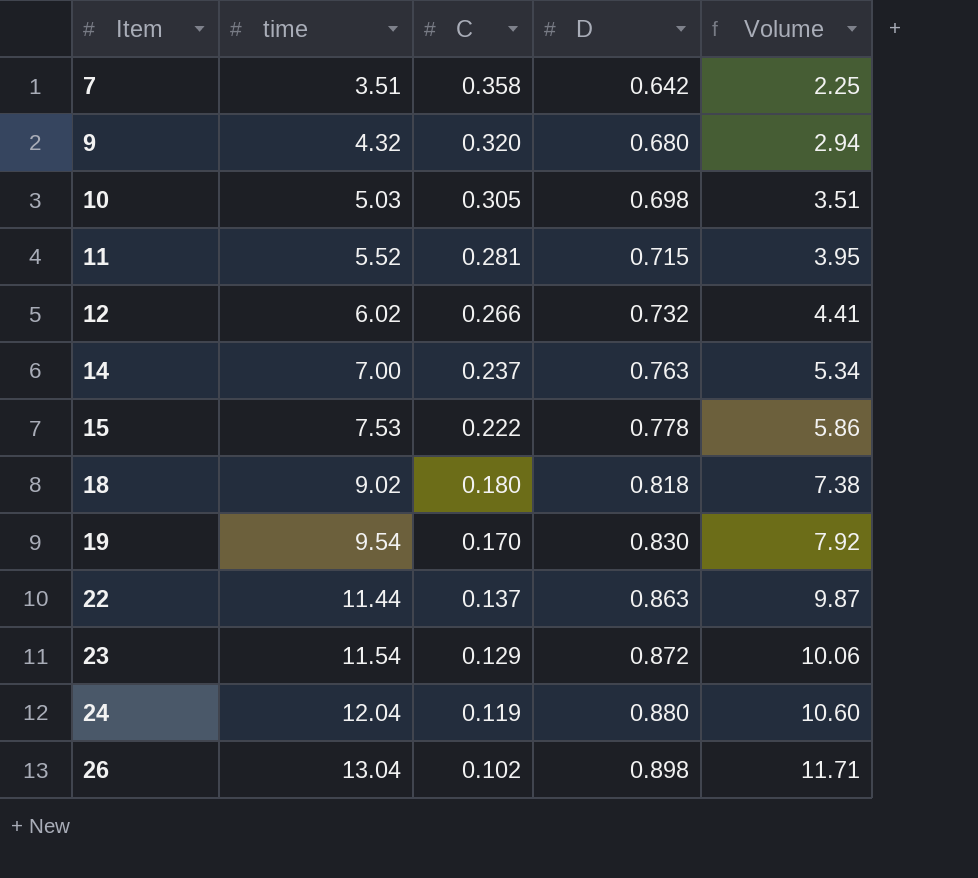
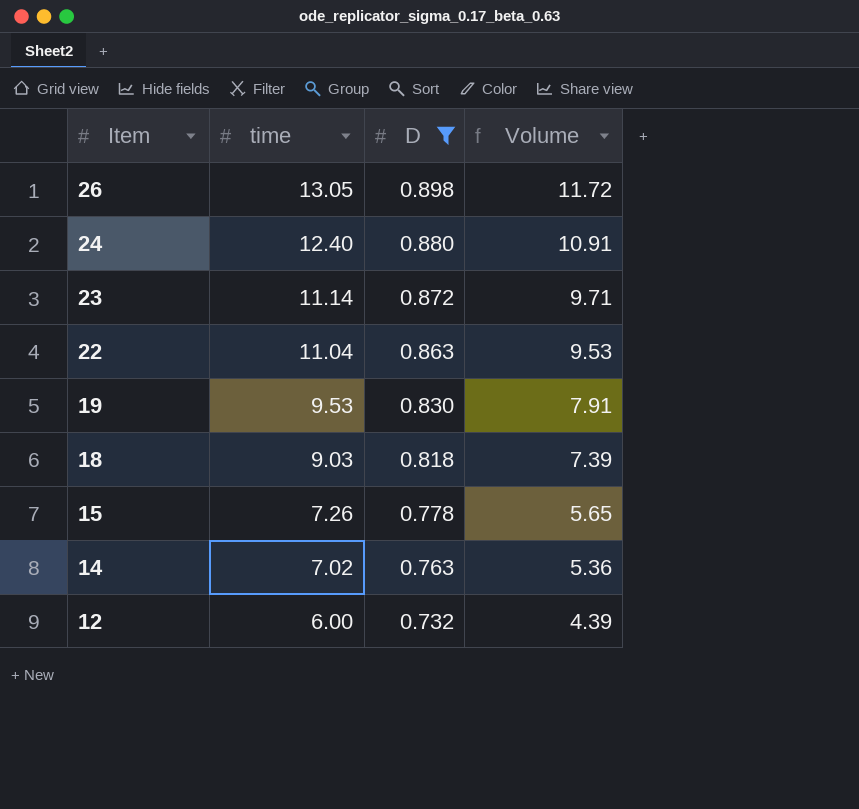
filter: none -> D >= 0.732
row order: Item ascending -> Item descending
column C | position: 3 -> none
26 | time: 13.04 -> 13.05
26 | Volume: 11.71 -> 11.72
24 | time: 12.04 -> 12.40
24 | Volume: 10.60 -> 10.91
23 | time: 11.54 -> 11.14
23 | Volume: 10.06 -> 9.71
22 | time: 11.44 -> 11.04
22 | Volume: 9.87 -> 9.53
19 | time: 9.54 -> 9.53
19 | Volume: 7.92 -> 7.91
18 | time: 9.02 -> 9.03
18 | Volume: 7.38 -> 7.39
15 | time: 7.53 -> 7.26
15 | Volume: 5.86 -> 5.65
14 | time: 7.00 -> 7.02
14 | Volume: 5.34 -> 5.36
12 | time: 6.02 -> 6.00
12 | Volume: 4.41 -> 4.39

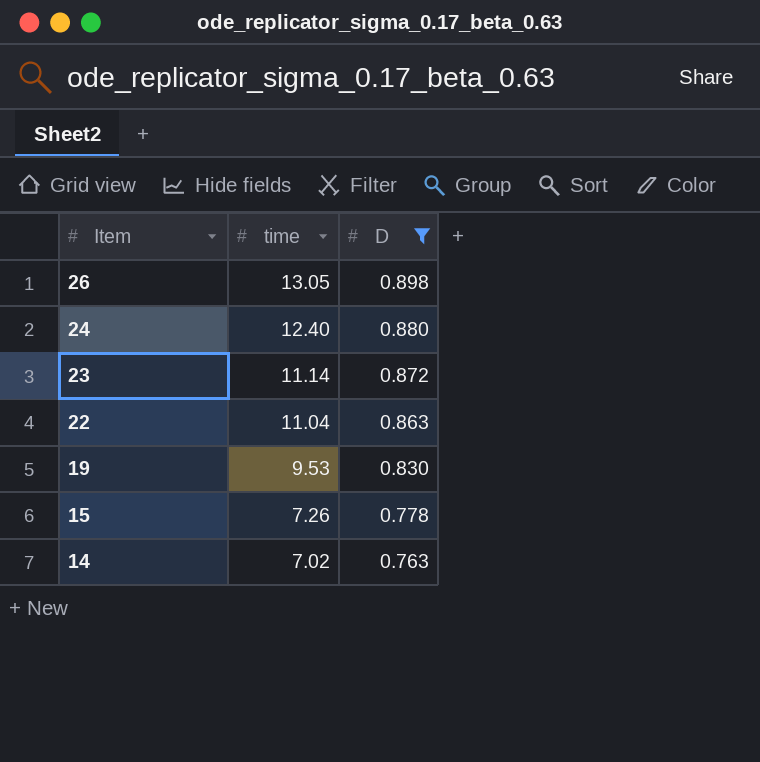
column Volume | formula: [time] * [D] -> none
row 18: 9.03 | 0.818 | 7.39 -> none
row 12: 6.00 | 0.732 | 4.39 -> none

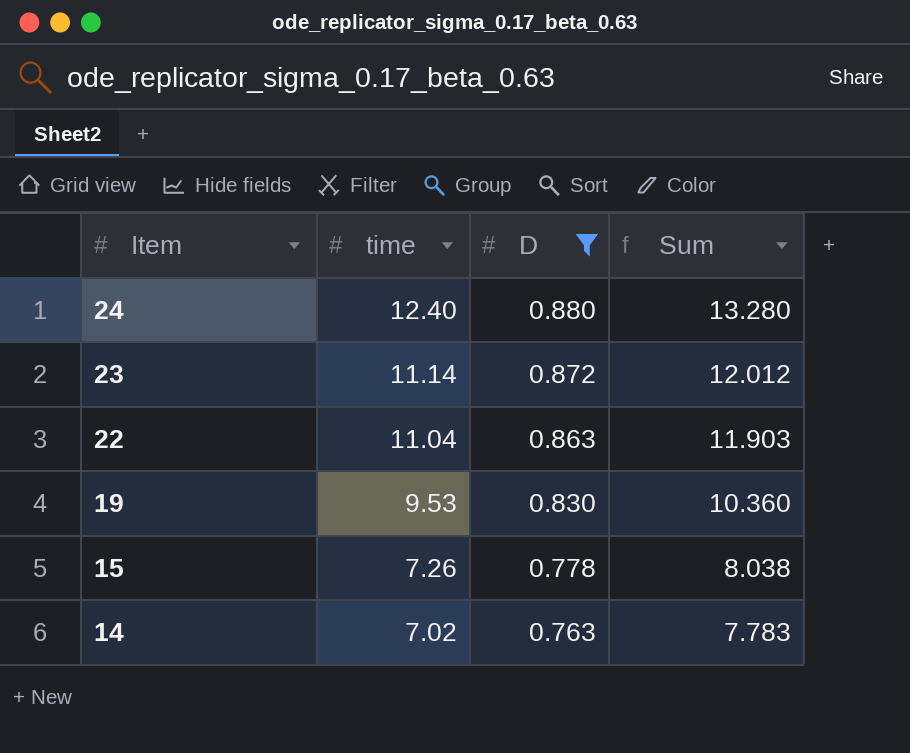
column Sum | formula: none -> [time] + [D]
row 26: 13.05 | 0.898 -> none

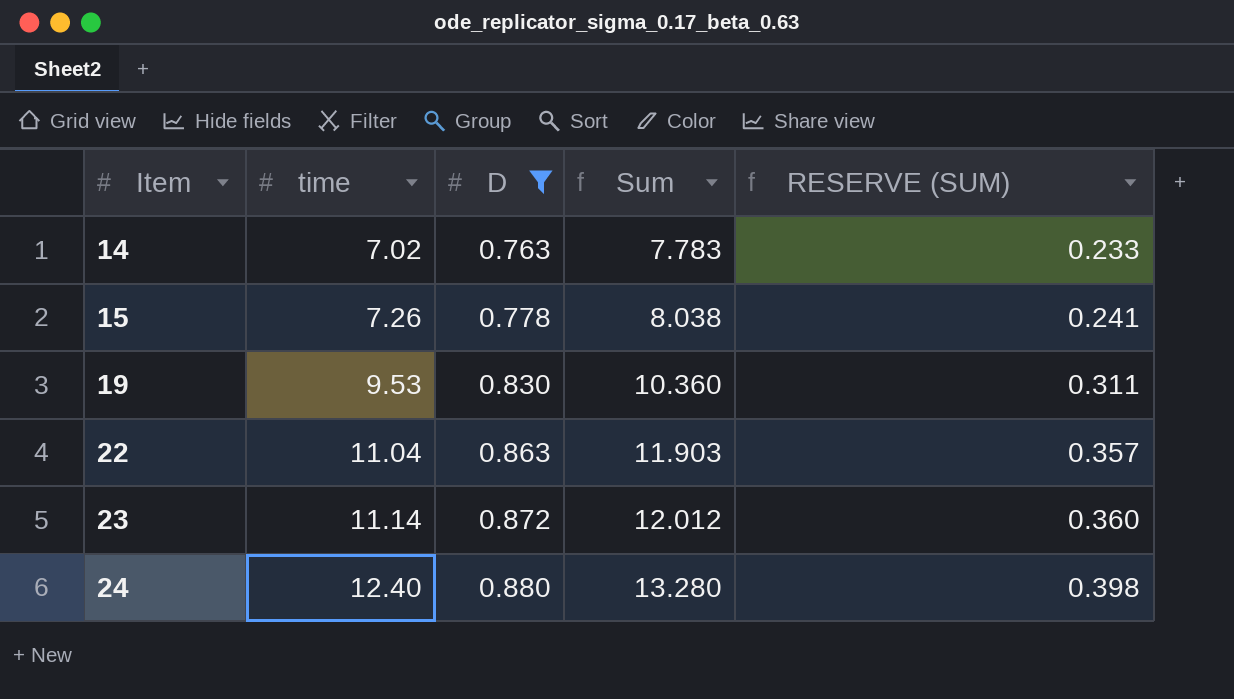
row order: Item descending -> Item ascending
column RESERVE (SUM) | formula: none -> [Sum] * 0.03

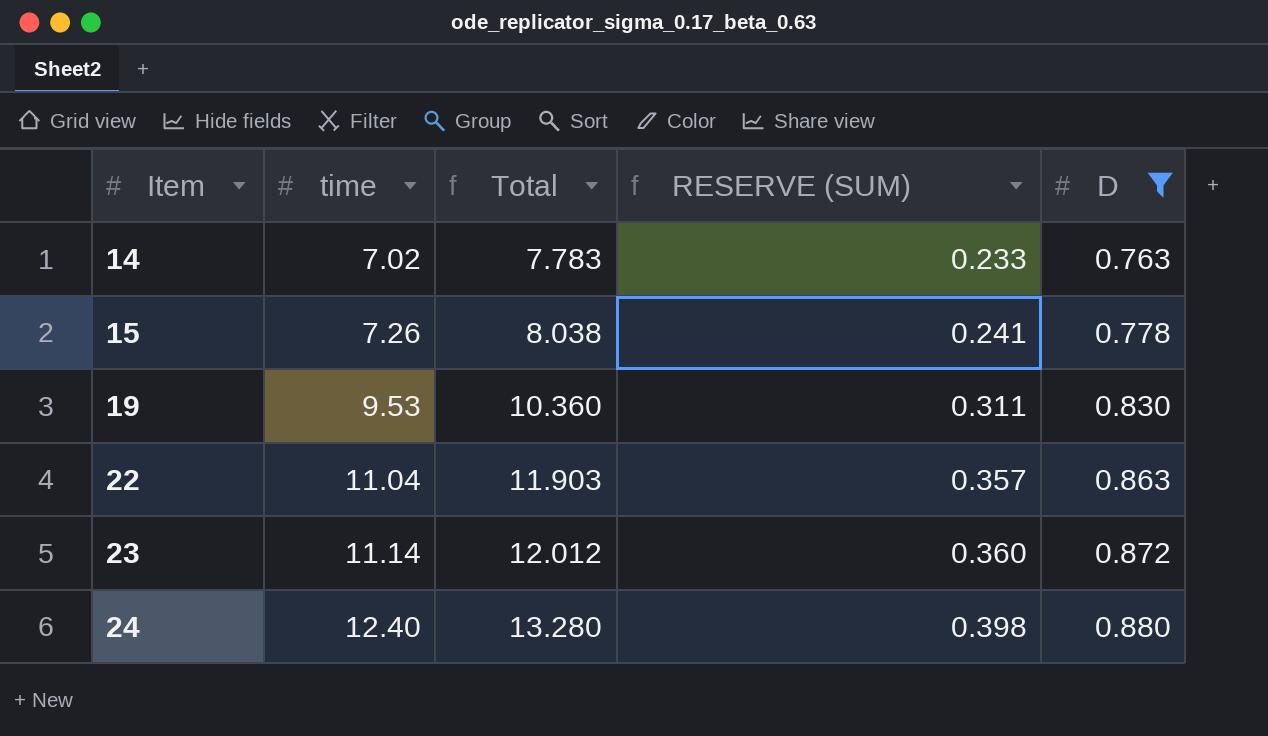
column name: Sum -> Total
column D | position: 3 -> 5

